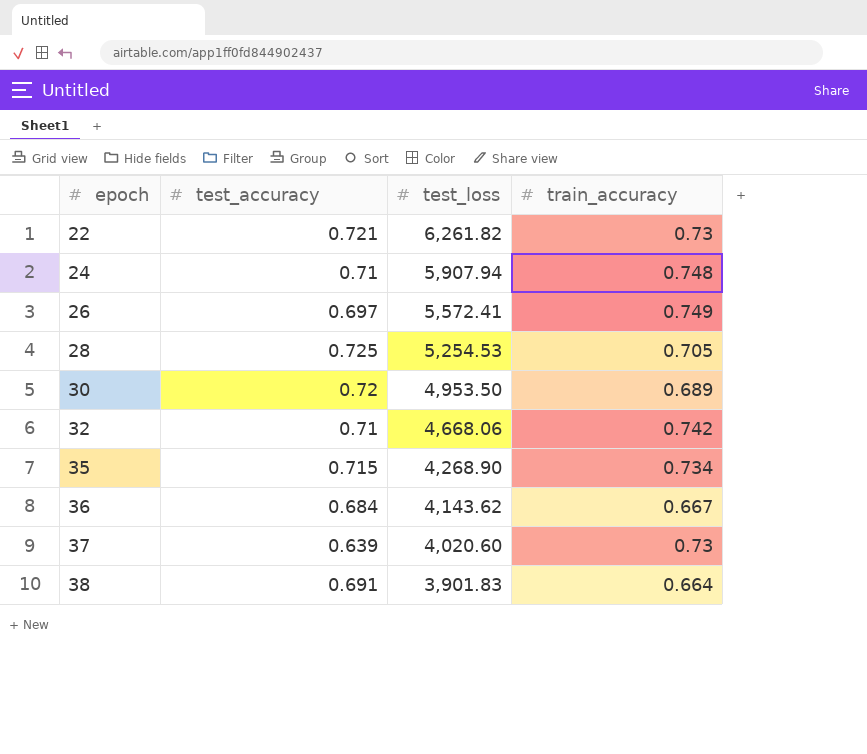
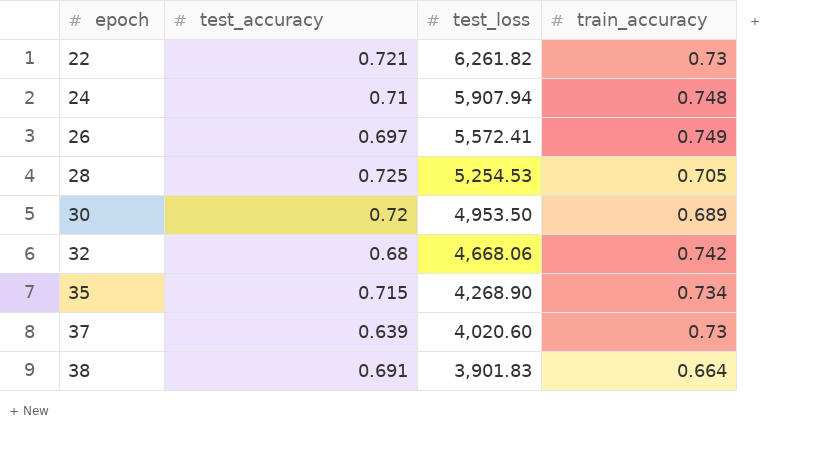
row 36: 0.684 | 4,143.62 | 0.667 -> none
32 | test_accuracy: 0.71 -> 0.68

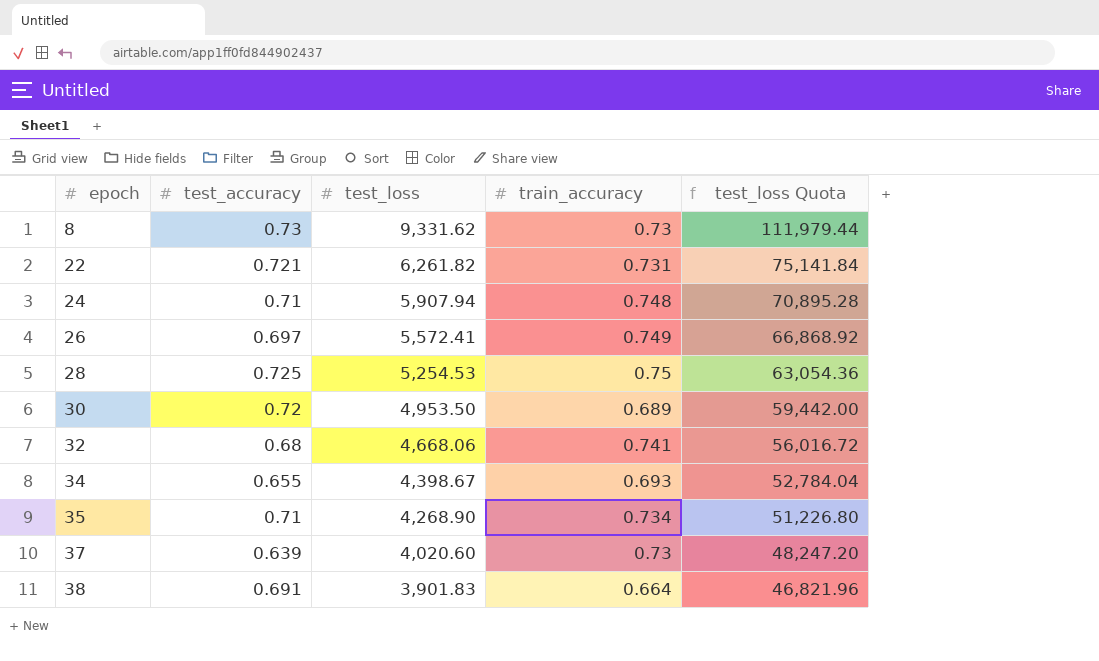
column test_loss Quota | formula: none -> [test_loss] * 12
row 8: none -> 0.73 | 9,331.62 | 0.73 | 111,979.44
22 | train_accuracy: 0.73 -> 0.731
28 | train_accuracy: 0.705 -> 0.75
32 | train_accuracy: 0.742 -> 0.741
row 34: none -> 0.655 | 4,398.67 | 0.693 | 52,784.04
35 | test_accuracy: 0.715 -> 0.71

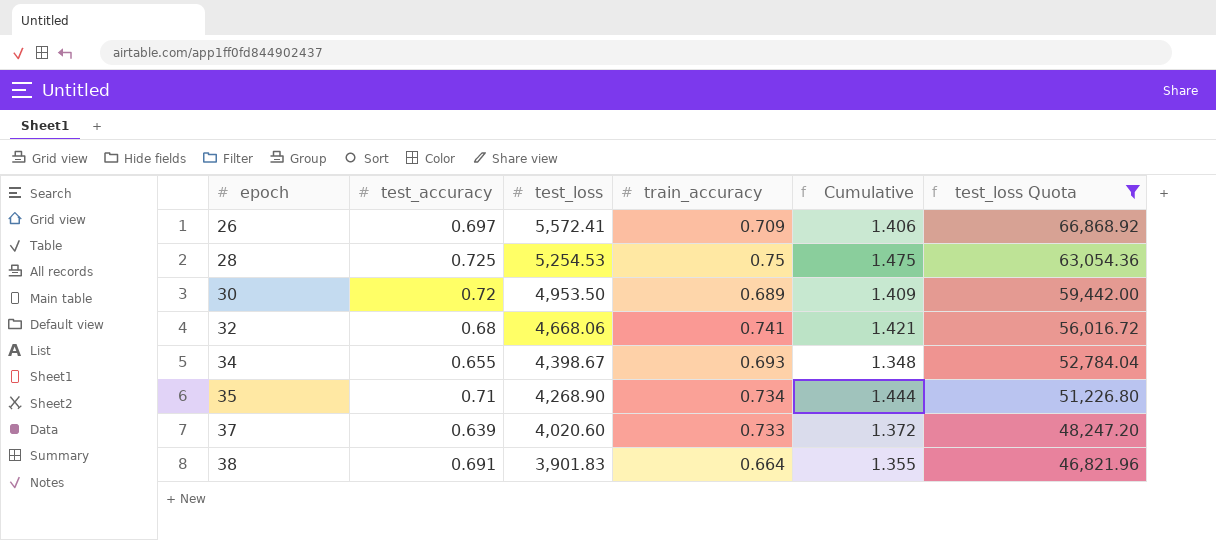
filter: none -> test_loss Quota <= 66,868.92
column Cumulative | formula: none -> [test_accuracy] + [train_accuracy]
26 | train_accuracy: 0.749 -> 0.709
37 | train_accuracy: 0.73 -> 0.733

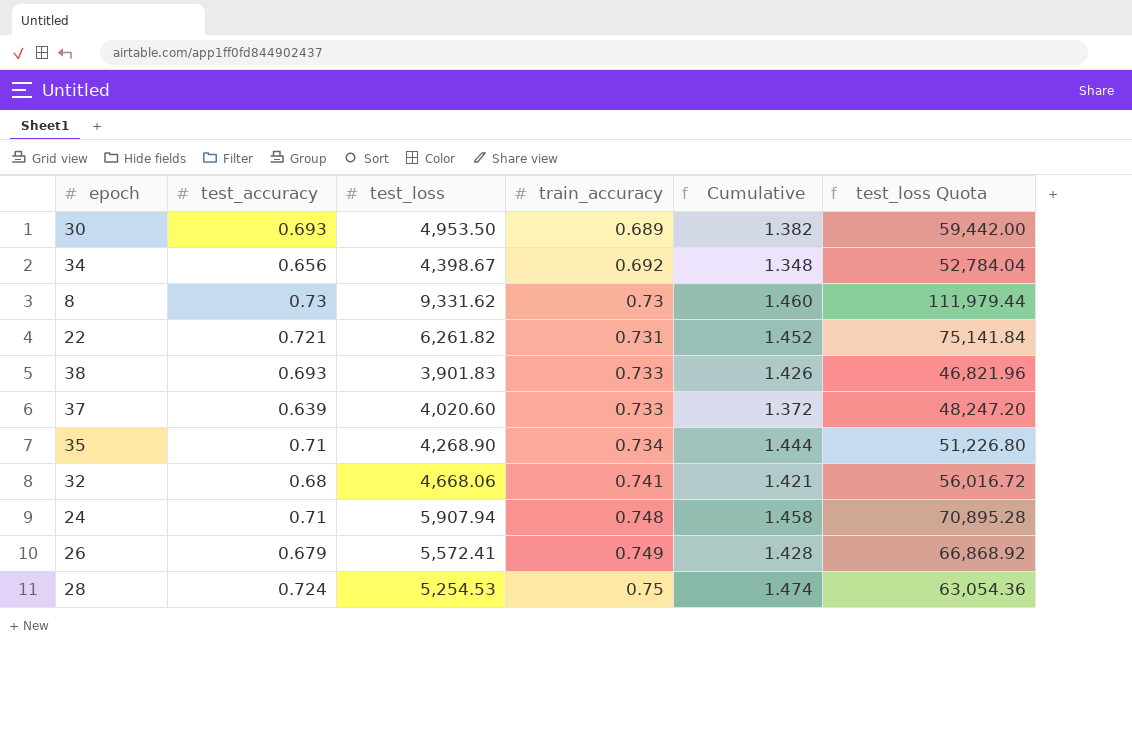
filter: test_loss Quota <= 66,868.92 -> none
row order: epoch ascending -> train_accuracy ascending
30 | test_accuracy: 0.72 -> 0.693
30 | Cumulative: 1.409 -> 1.382
34 | test_accuracy: 0.655 -> 0.656
34 | train_accuracy: 0.693 -> 0.692
38 | test_accuracy: 0.691 -> 0.693
38 | train_accuracy: 0.664 -> 0.733
38 | Cumulative: 1.355 -> 1.426
26 | test_accuracy: 0.697 -> 0.679
26 | train_accuracy: 0.709 -> 0.749
26 | Cumulative: 1.406 -> 1.428
28 | test_accuracy: 0.725 -> 0.724
28 | Cumulative: 1.475 -> 1.474

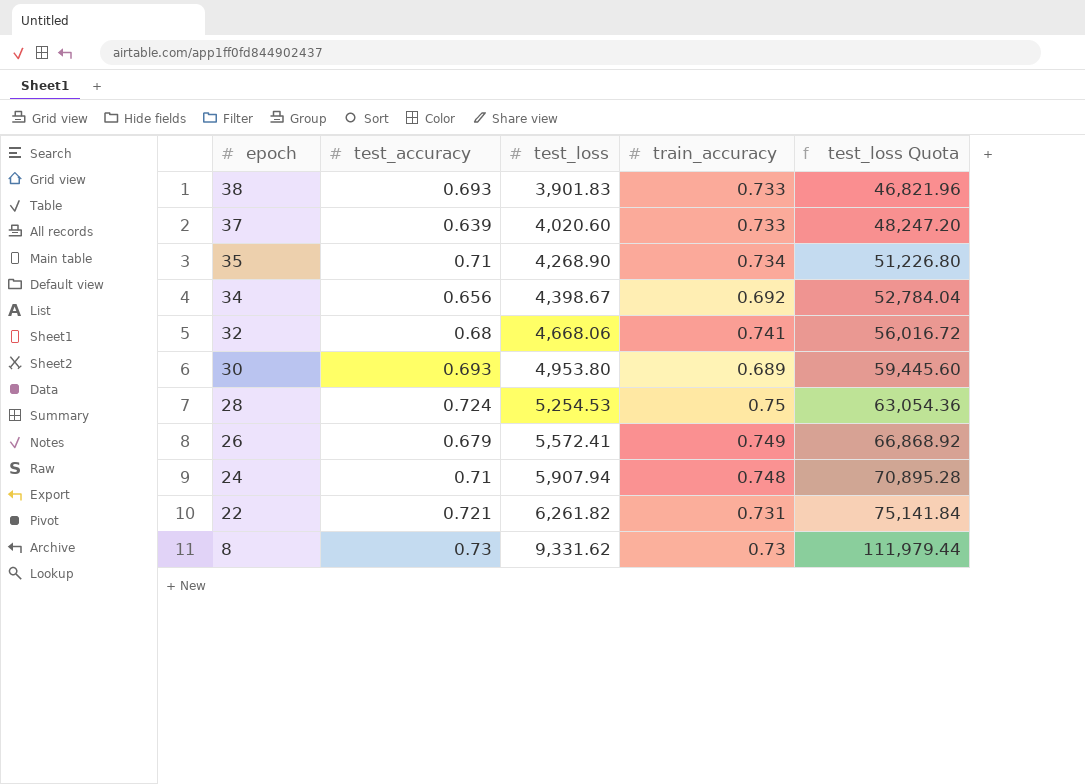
row order: train_accuracy ascending -> epoch descending
column Cumulative | formula: [test_accuracy] + [train_accuracy] -> none
30 | test_loss: 4,953.50 -> 4,953.80
30 | test_loss Quota: 59,442.00 -> 59,445.60

